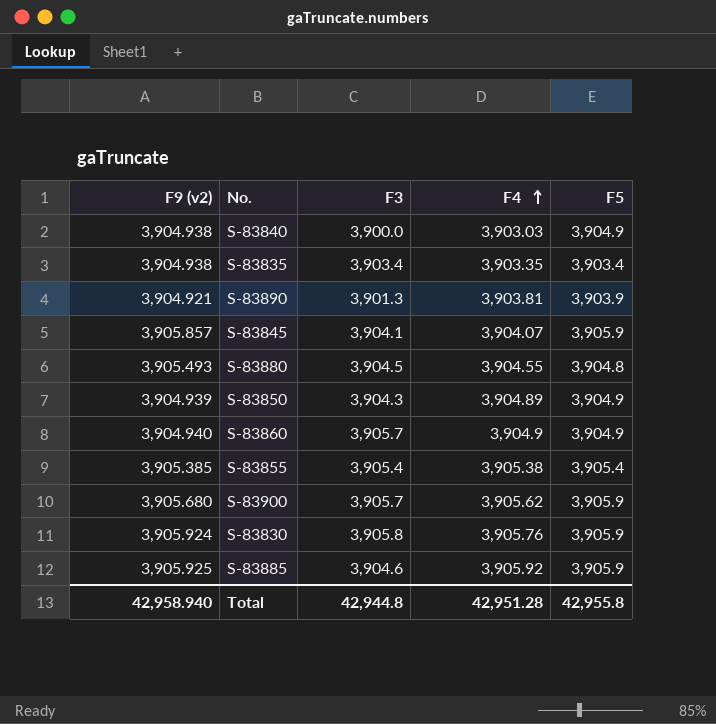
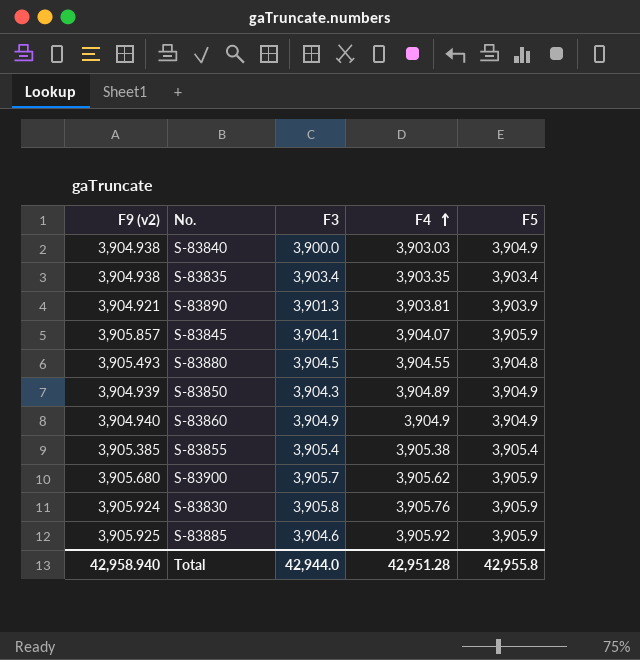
S-83860 | F3: 3,905.7 -> 3,904.9
Total | F3: 42,944.8 -> 42,944.0

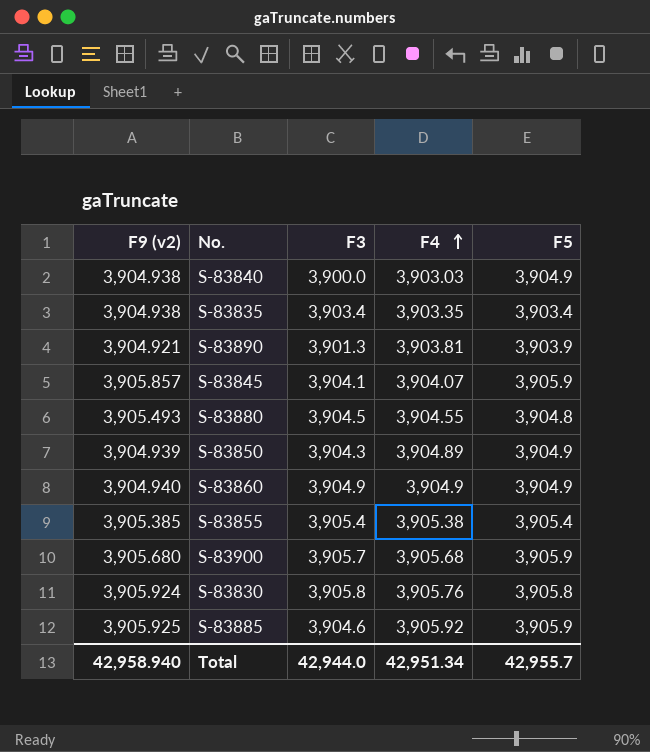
S-83900 | F4: 3,905.62 -> 3,905.68
S-83830 | F5: 3,905.9 -> 3,905.8
Total | F4: 42,951.28 -> 42,951.34
Total | F5: 42,955.8 -> 42,955.7

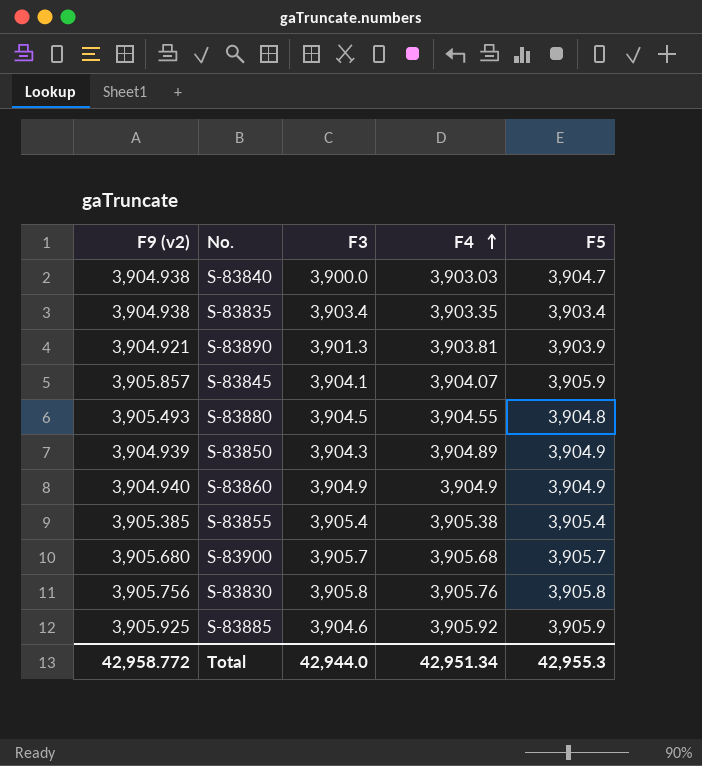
S-83840 | F5: 3,904.9 -> 3,904.7
S-83900 | F5: 3,905.9 -> 3,905.7
S-83830 | F9 (v2): 3,905.924 -> 3,905.756
Total | F9 (v2): 42,958.940 -> 42,958.772
Total | F5: 42,955.7 -> 42,955.3

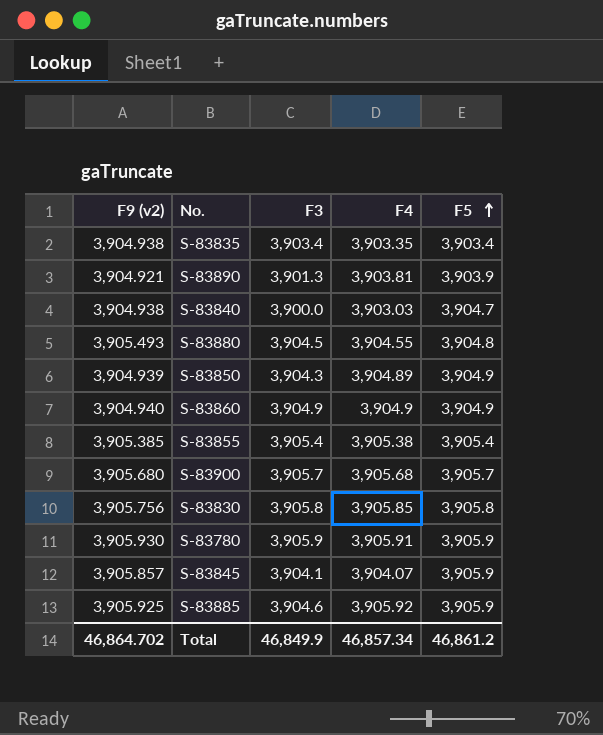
row order: F4 ascending -> F5 ascending
S-83830 | F4: 3,905.76 -> 3,905.85
row S-83780: none -> 3,905.930 | 3,905.9 | 3,905.91 | 3,905.9
Total | F9 (v2): 42,958.772 -> 46,864.702
Total | F3: 42,944.0 -> 46,849.9
Total | F4: 42,951.34 -> 46,857.34
Total | F5: 42,955.3 -> 46,861.2

